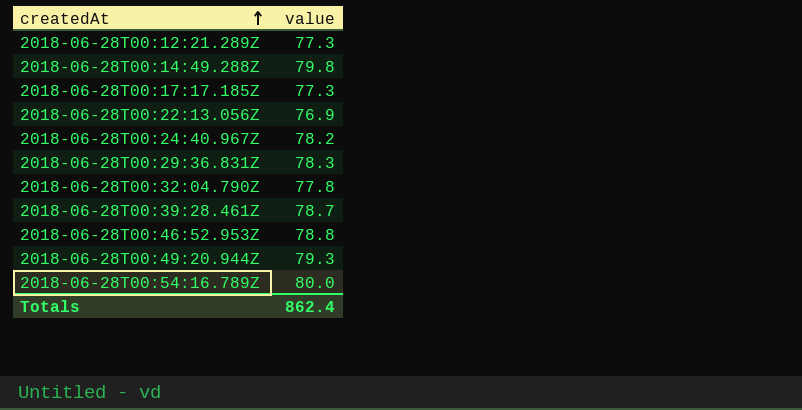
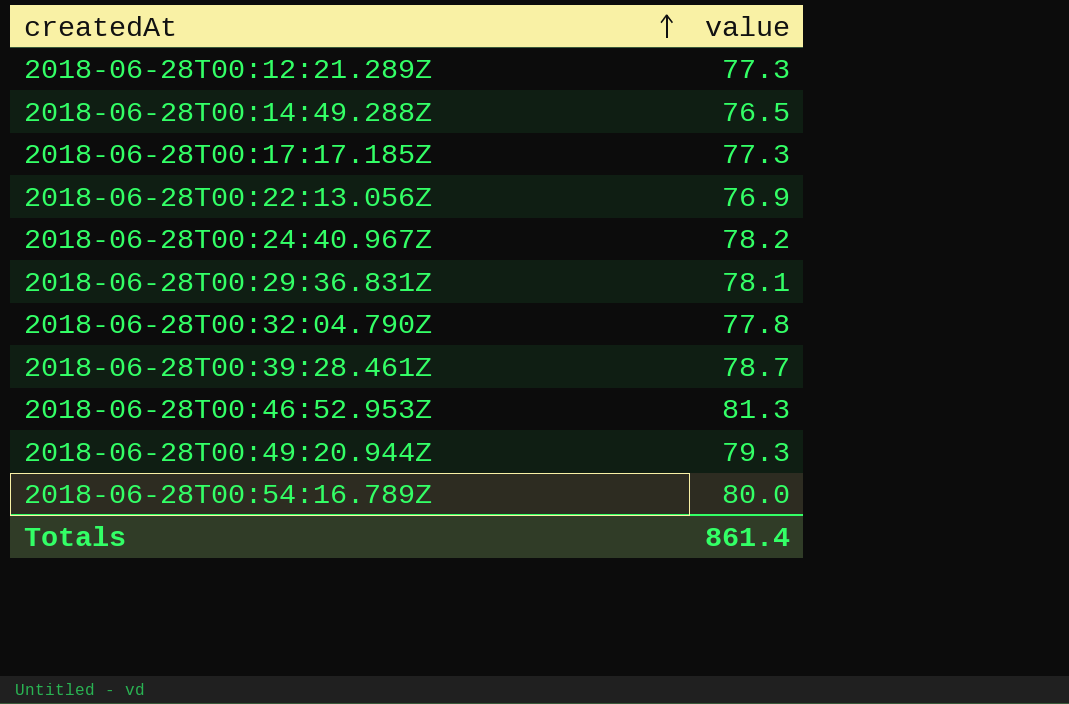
2018-06-28T00:14:49.288Z | value: 79.8 -> 76.5
2018-06-28T00:29:36.831Z | value: 78.3 -> 78.1
2018-06-28T00:46:52.953Z | value: 78.8 -> 81.3
Totals | value: 862.4 -> 861.4

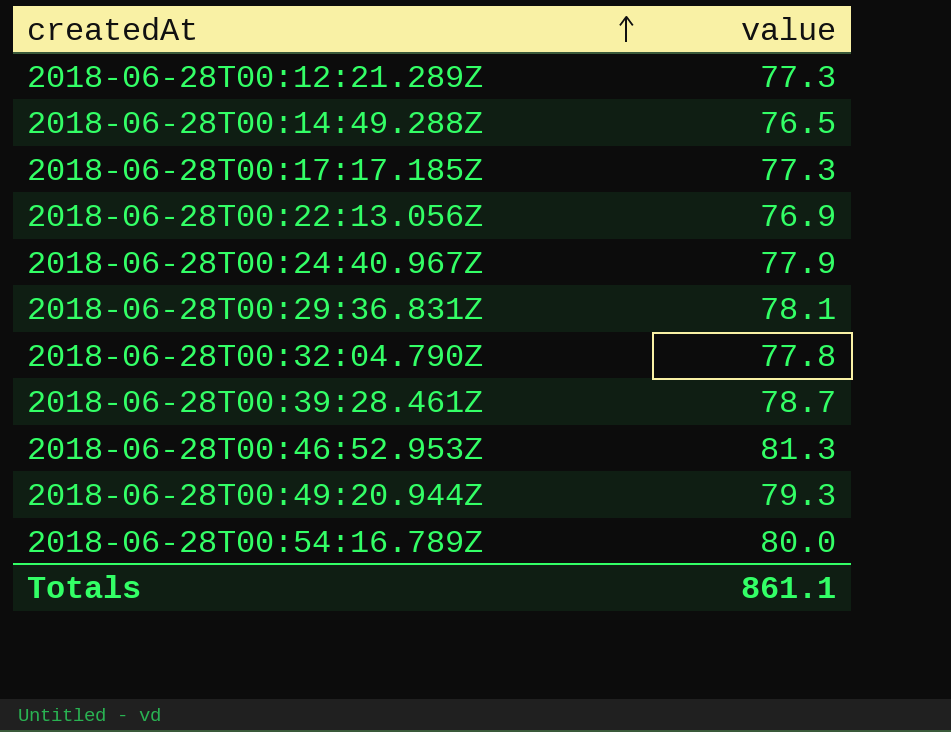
2018-06-28T00:24:40.967Z | value: 78.2 -> 77.9
Totals | value: 861.4 -> 861.1

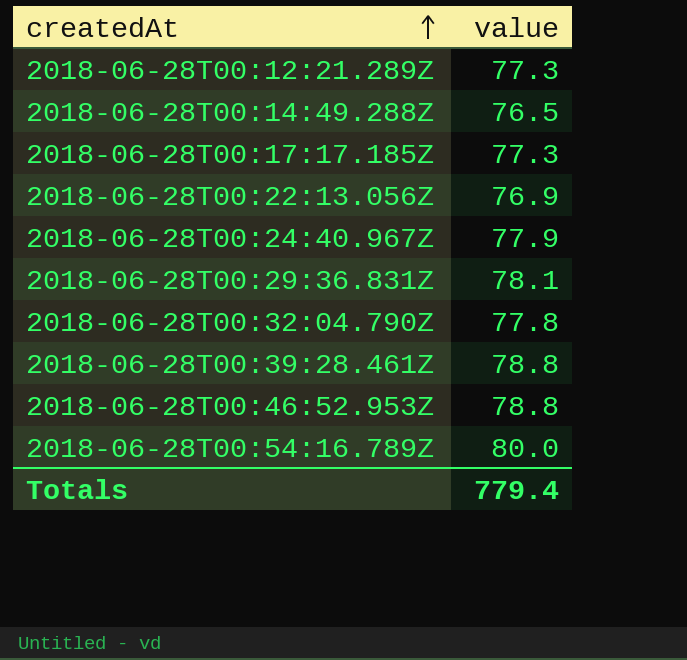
row 2018-06-28T00:49:20.944Z: 79.3 -> none
2018-06-28T00:39:28.461Z | value: 78.7 -> 78.8
2018-06-28T00:46:52.953Z | value: 81.3 -> 78.8
Totals | value: 861.1 -> 779.4

